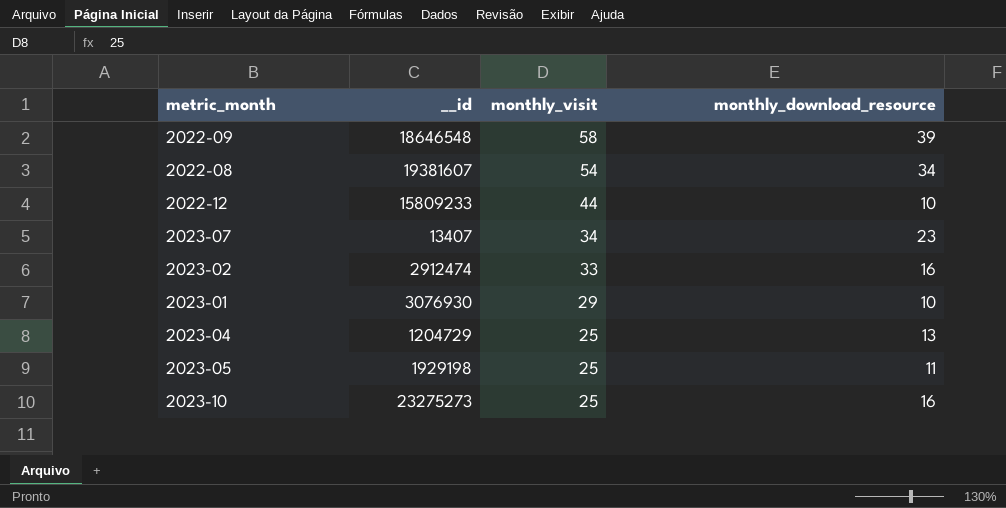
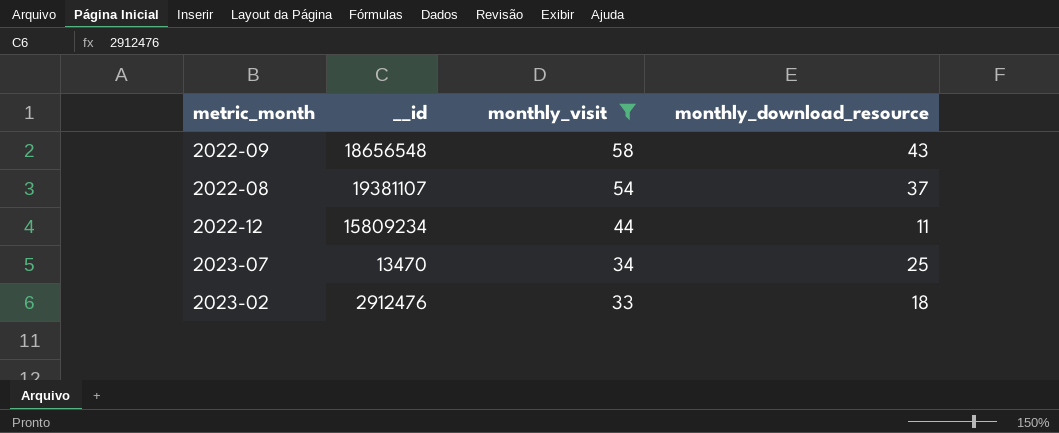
filter: none -> monthly_visit >= 33
2022-09 | __id: 18646548 -> 18656548
2022-09 | monthly_download_resource: 39 -> 43
2022-08 | __id: 19381607 -> 19381107
2022-08 | monthly_download_resource: 34 -> 37
2022-12 | __id: 15809233 -> 15809234
2022-12 | monthly_download_resource: 10 -> 11
2023-07 | __id: 13407 -> 13470
2023-07 | monthly_download_resource: 23 -> 25
2023-02 | __id: 2912474 -> 2912476
2023-02 | monthly_download_resource: 16 -> 18

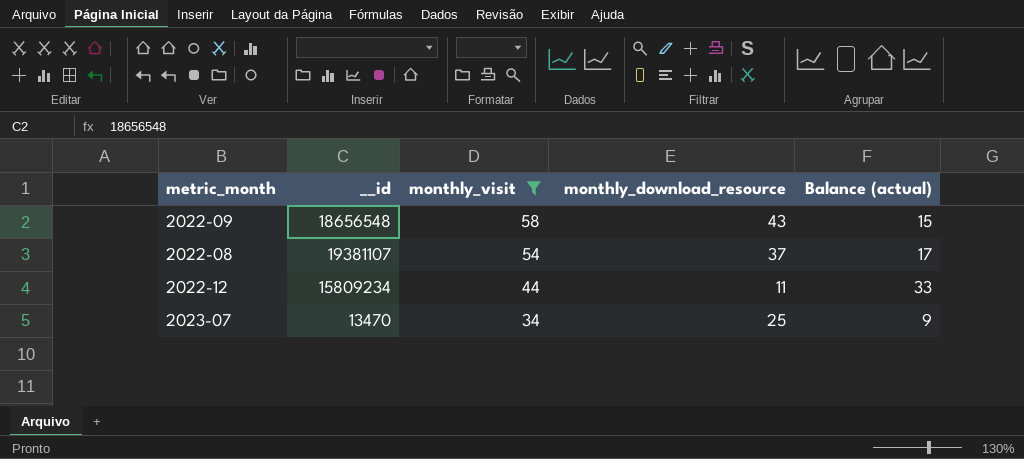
column Balance (actual) | formula: none -> [monthly_visit] - [monthly_download_resource]
row 2023-02: 2912476 | 33 | 18 -> none

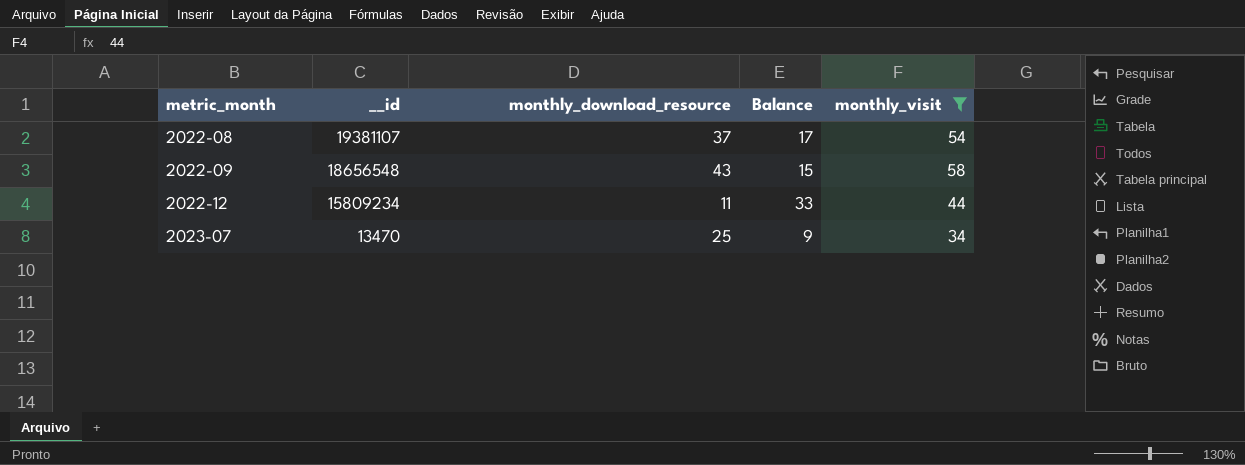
row order: monthly_visit descending -> metric_month ascending
column name: Balance (actual) -> Balance
column monthly_visit | position: 3 -> 5

